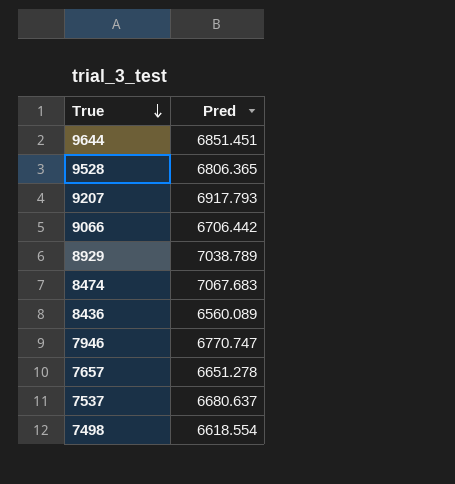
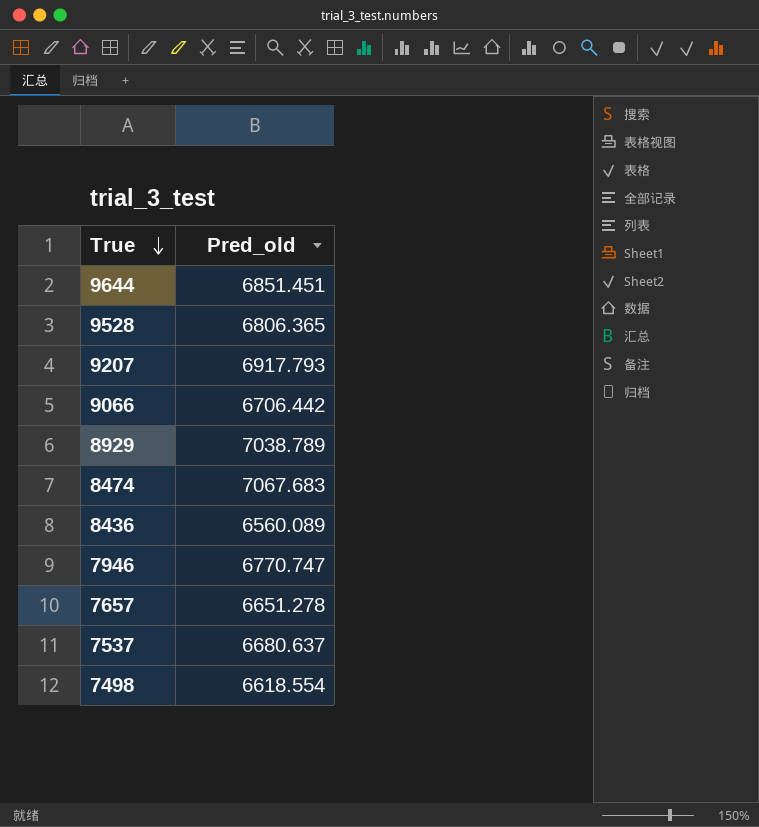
column name: Pred -> Pred_old

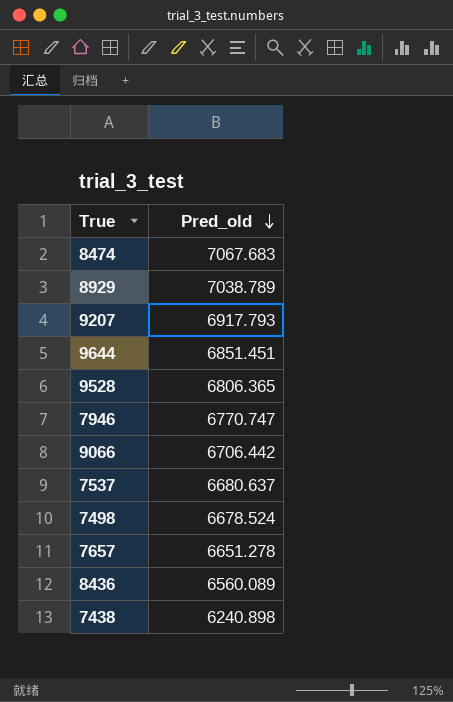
row order: True descending -> Pred_old descending
7498 | Pred_old: 6618.554 -> 6678.524
row 7438: none -> 6240.898

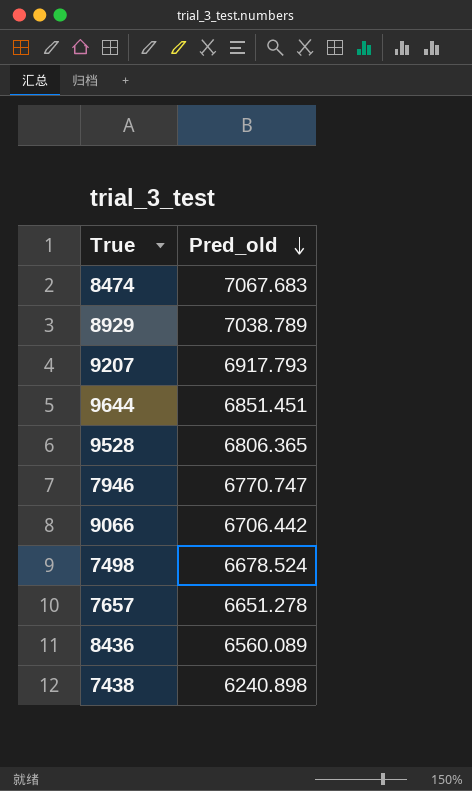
row 7537: 6680.637 -> none

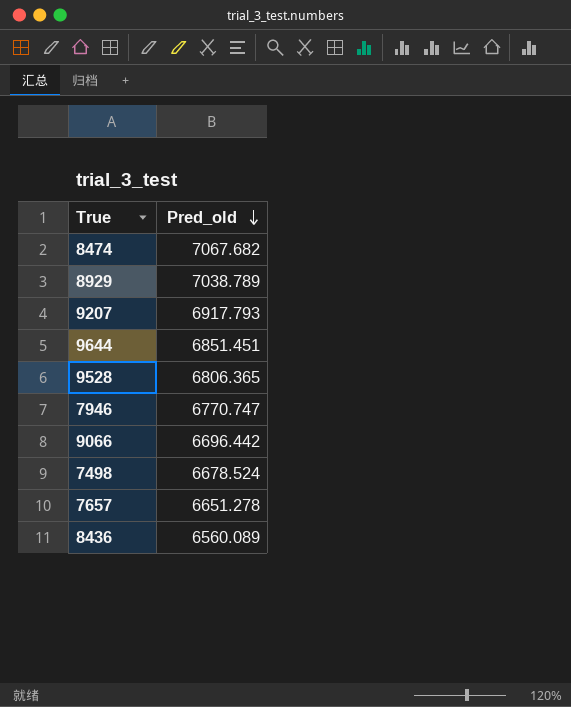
row 7438: 6240.898 -> none
8474 | Pred_old: 7067.683 -> 7067.682
9066 | Pred_old: 6706.442 -> 6696.442

